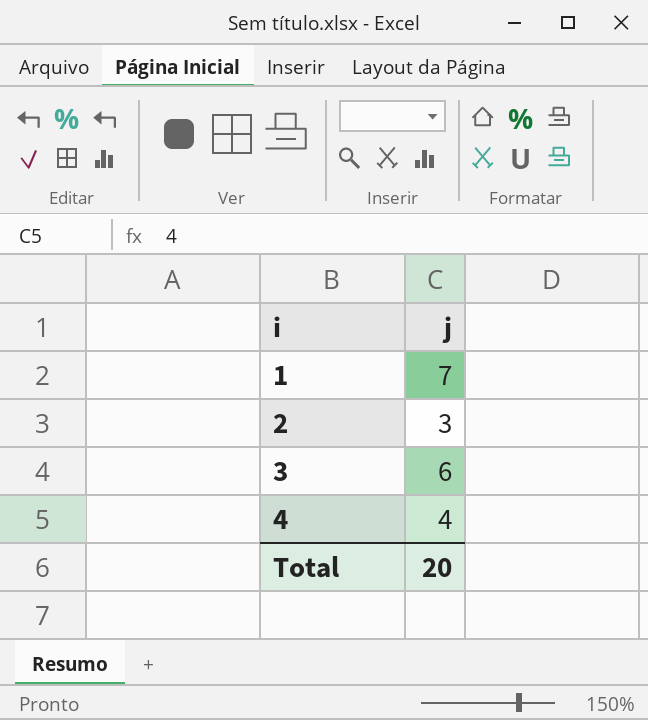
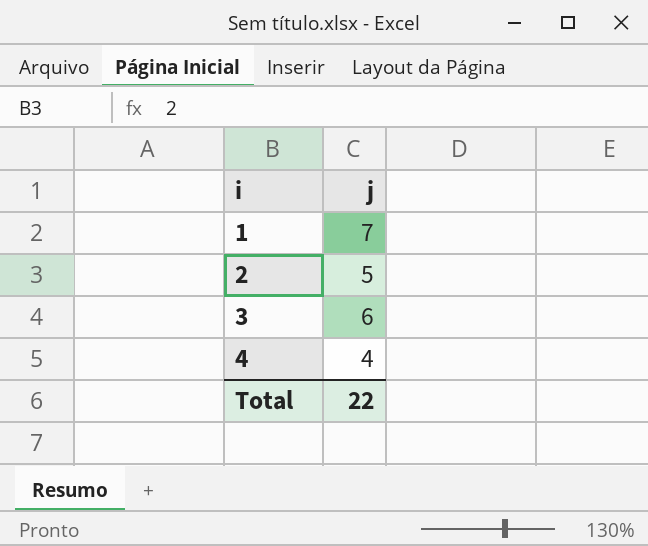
2 | j: 3 -> 5
Total | j: 20 -> 22

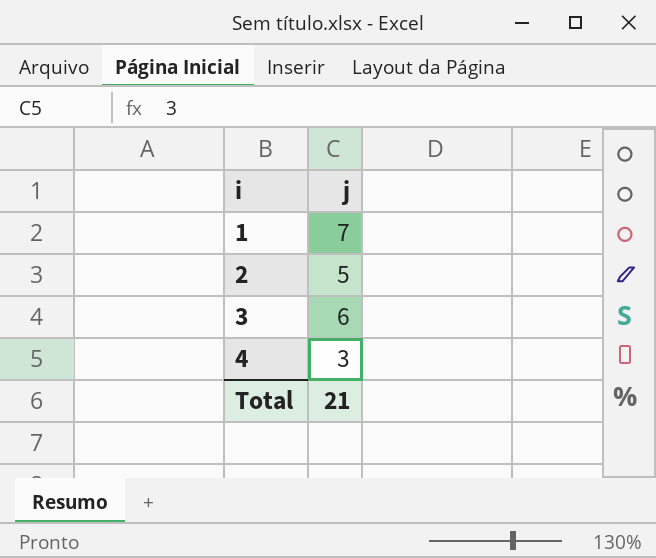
4 | j: 4 -> 3
Total | j: 22 -> 21

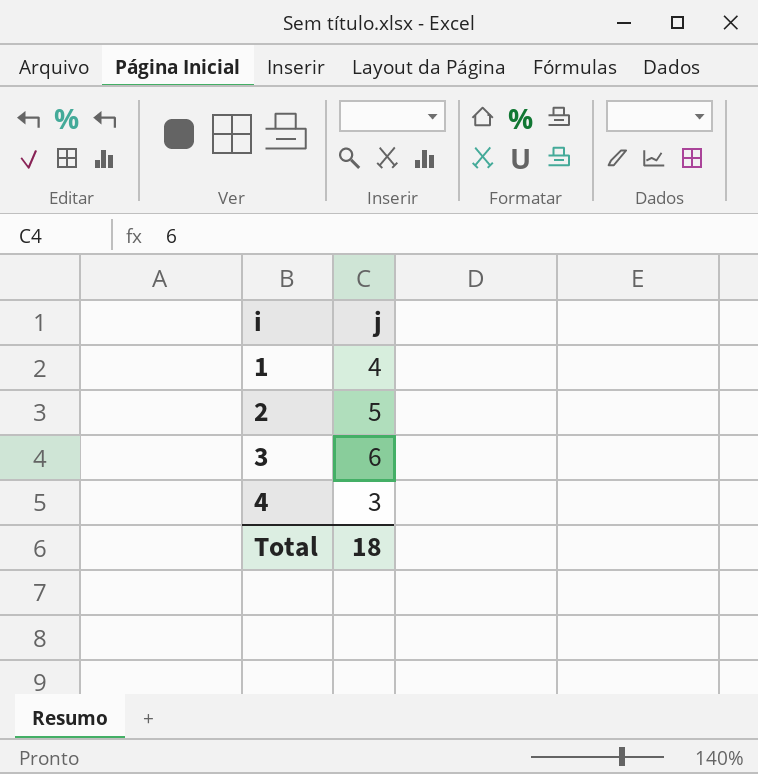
1 | j: 7 -> 4
Total | j: 21 -> 18

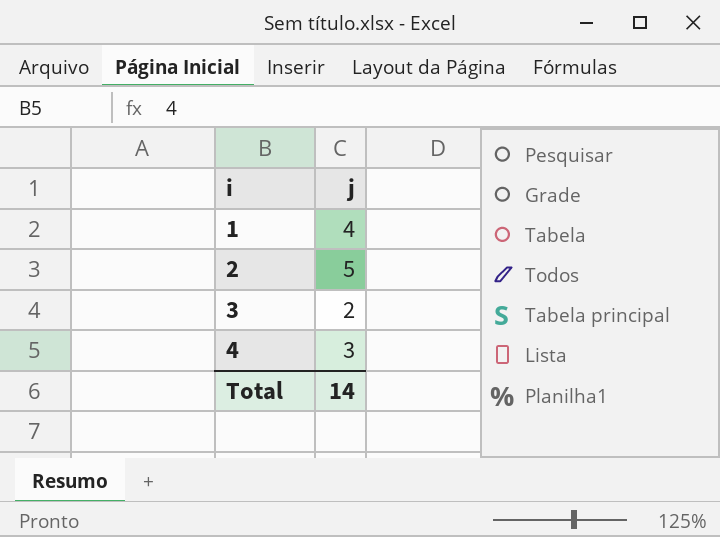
3 | j: 6 -> 2
Total | j: 18 -> 14

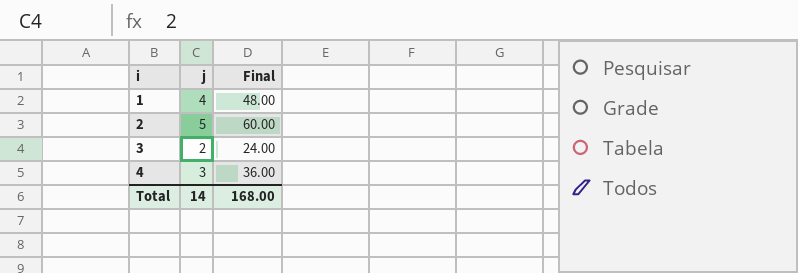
column Final | formula: none -> [j] * 12

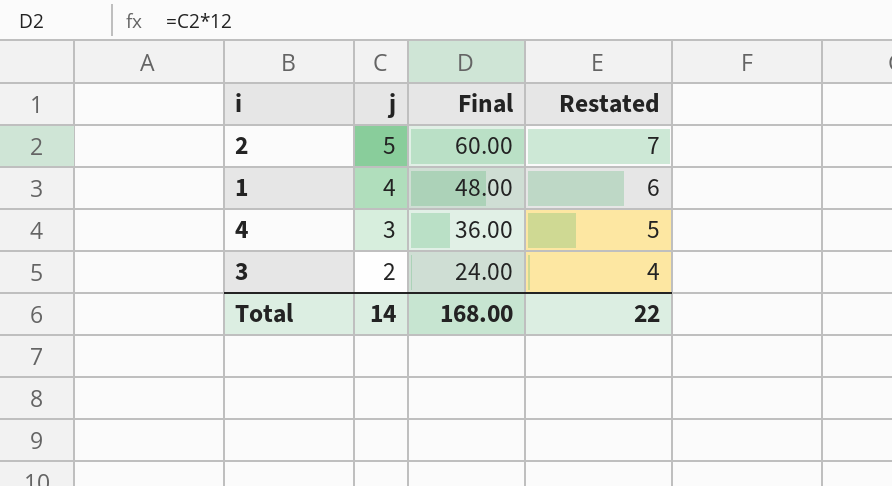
row order: i ascending -> j descending
column Restated | formula: none -> [j] + 2

